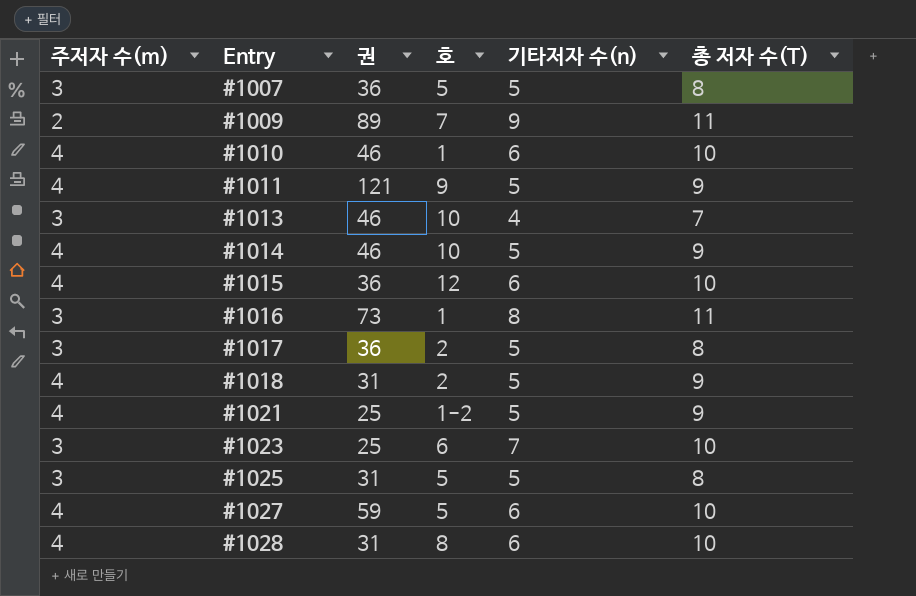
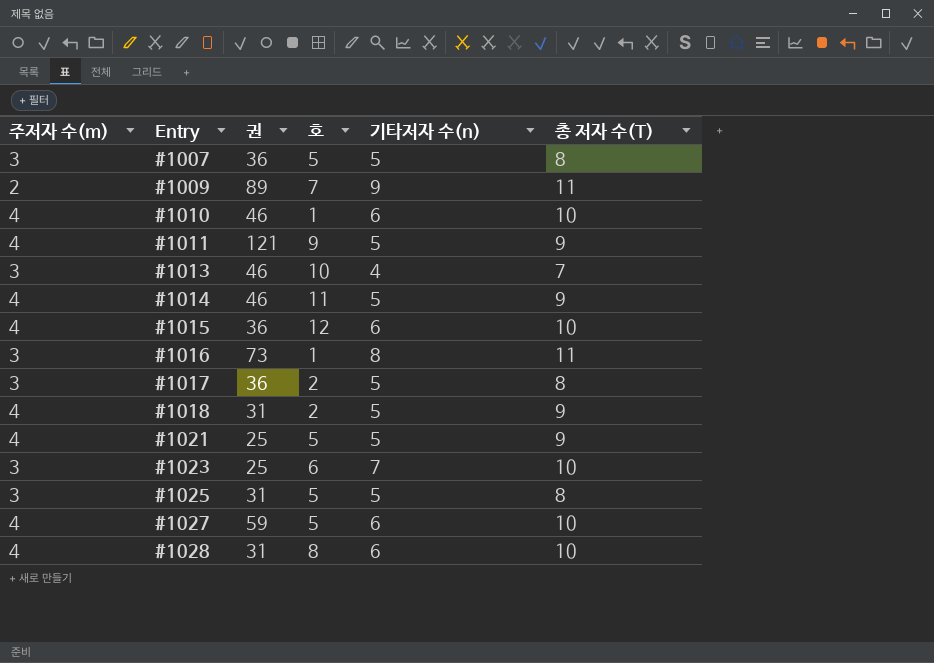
#1014 | 호: 10 -> 11
#1021 | 호: 1-2 -> 5

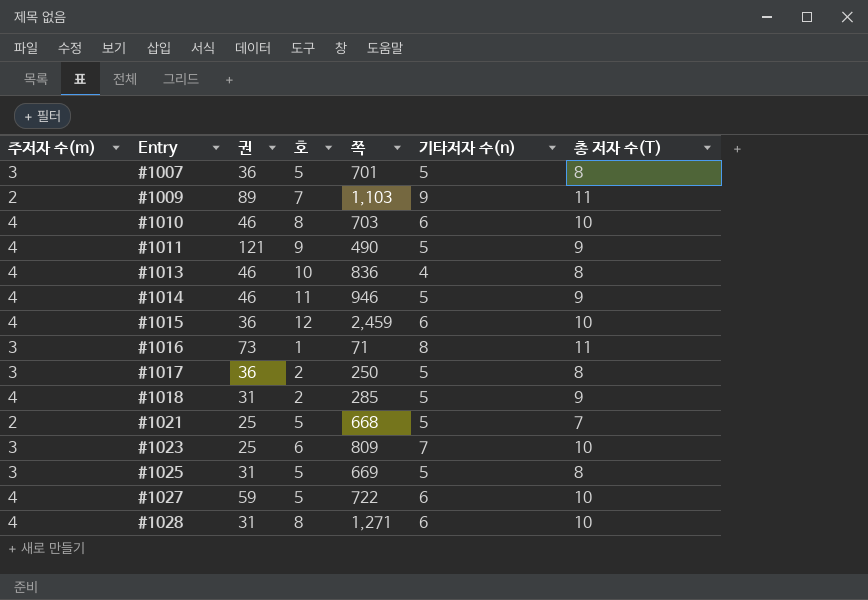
column 쪽 | position: none -> 5
#1010 | 호: 1 -> 8
#1013 | 주저자 수(m): 3 -> 4
#1013 | 총 저자 수(T): 7 -> 8
#1021 | 주저자 수(m): 4 -> 2
#1021 | 총 저자 수(T): 9 -> 7

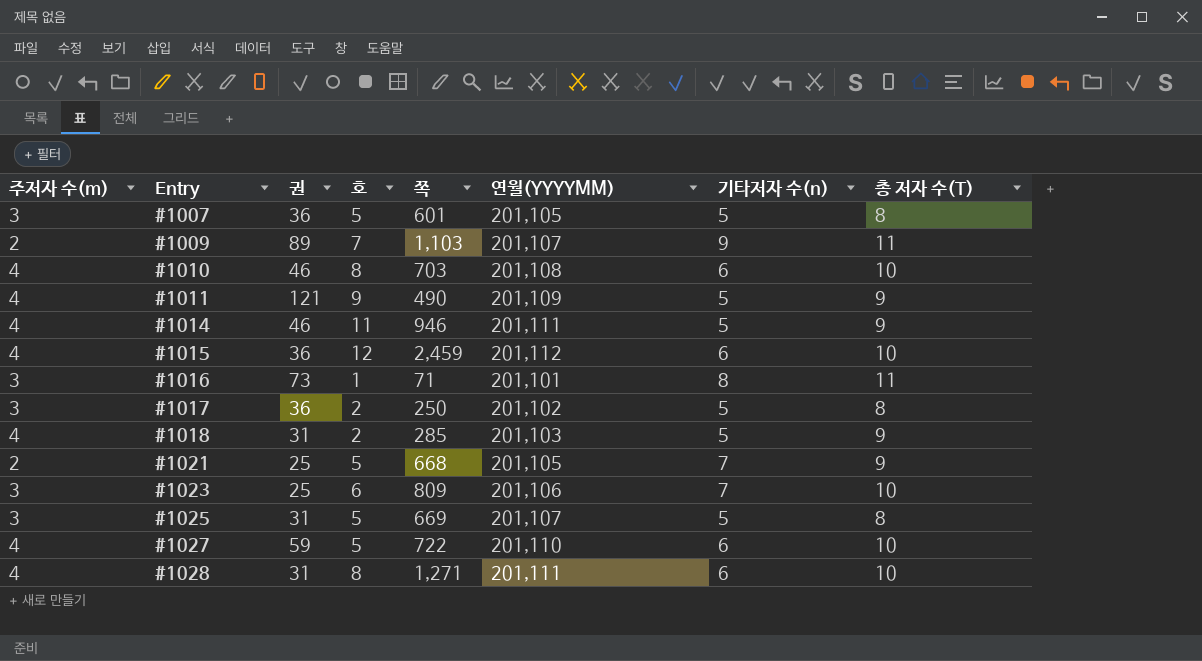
column 연월(YYYYMM) | position: none -> 6
row #1013: 4 | 46 | 10 | 836 | 4 | 8 -> none
#1007 | 쪽: 701 -> 601
#1021 | 기타저자 수(n): 5 -> 7
#1021 | 총 저자 수(T): 7 -> 9

